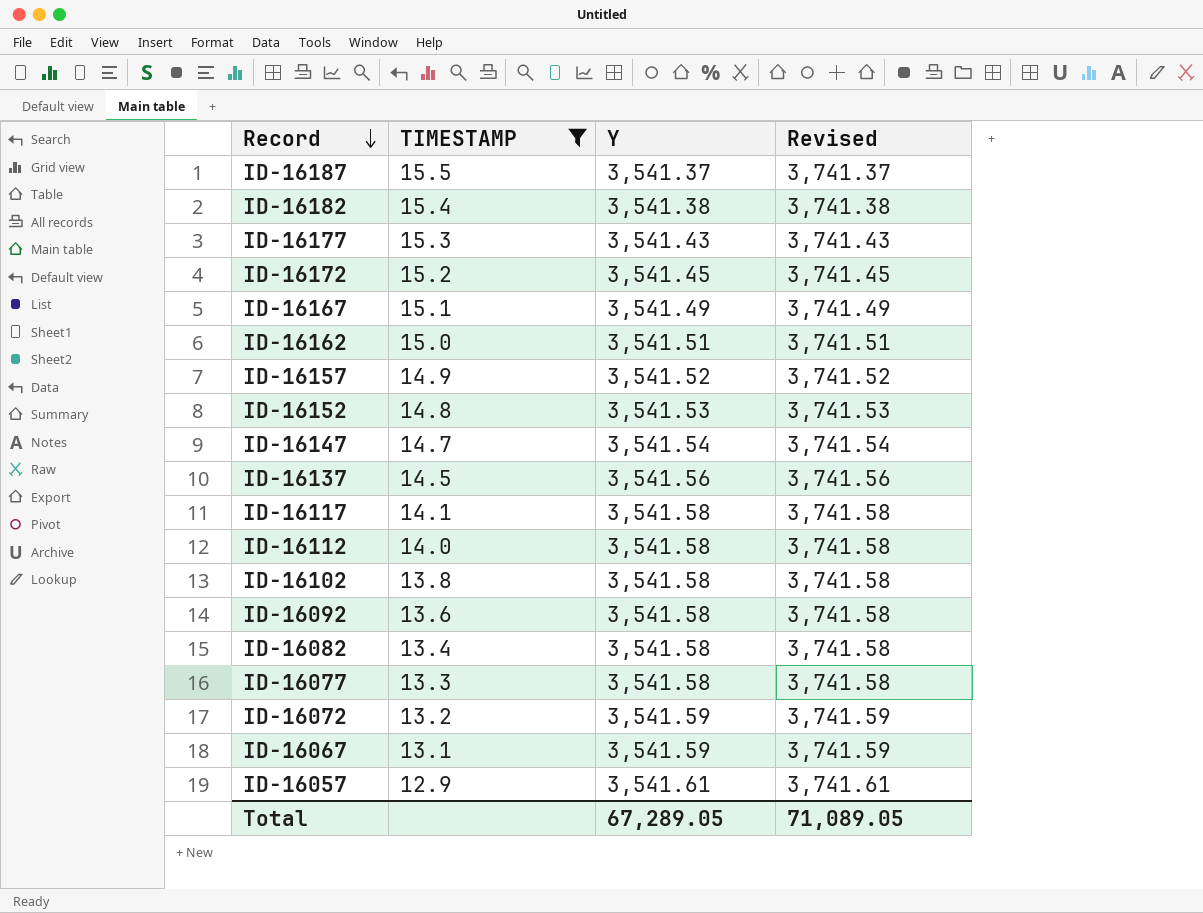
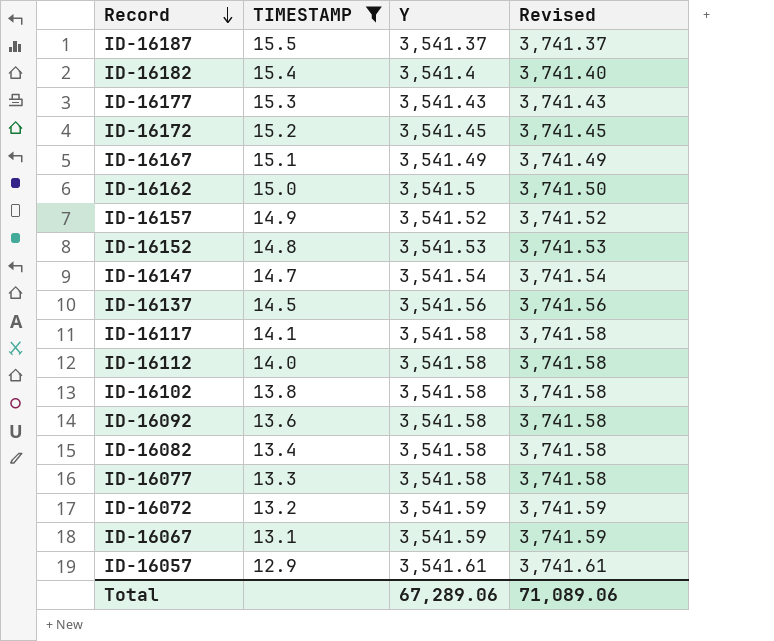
ID-16182 | Y: 3,541.38 -> 3,541.4
ID-16182 | Revised: 3,741.38 -> 3,741.40
ID-16162 | Y: 3,541.51 -> 3,541.5
ID-16162 | Revised: 3,741.51 -> 3,741.50
Total | Y: 67,289.05 -> 67,289.06
Total | Revised: 71,089.05 -> 71,089.06

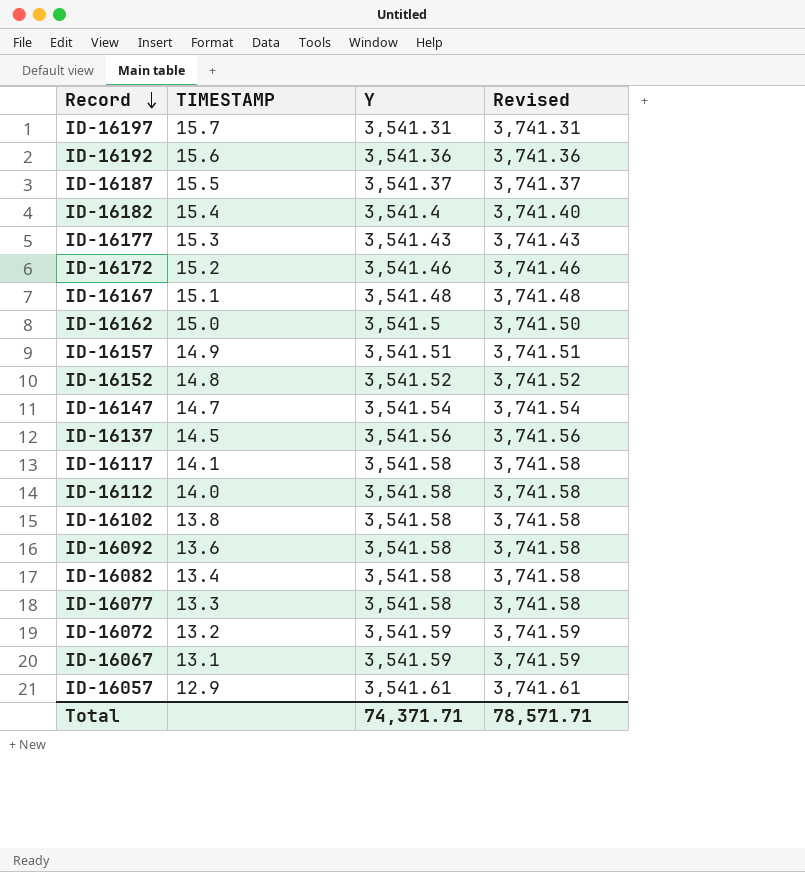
filter: TIMESTAMP <= 15.5 -> none
ID-16172 | Y: 3,541.45 -> 3,541.46
ID-16172 | Revised: 3,741.45 -> 3,741.46
ID-16167 | Y: 3,541.49 -> 3,541.48
ID-16167 | Revised: 3,741.49 -> 3,741.48
ID-16157 | Y: 3,541.52 -> 3,541.51
ID-16157 | Revised: 3,741.52 -> 3,741.51
ID-16152 | Y: 3,541.53 -> 3,541.52
ID-16152 | Revised: 3,741.53 -> 3,741.52
Total | Y: 67,289.06 -> 74,371.71
Total | Revised: 71,089.06 -> 78,571.71

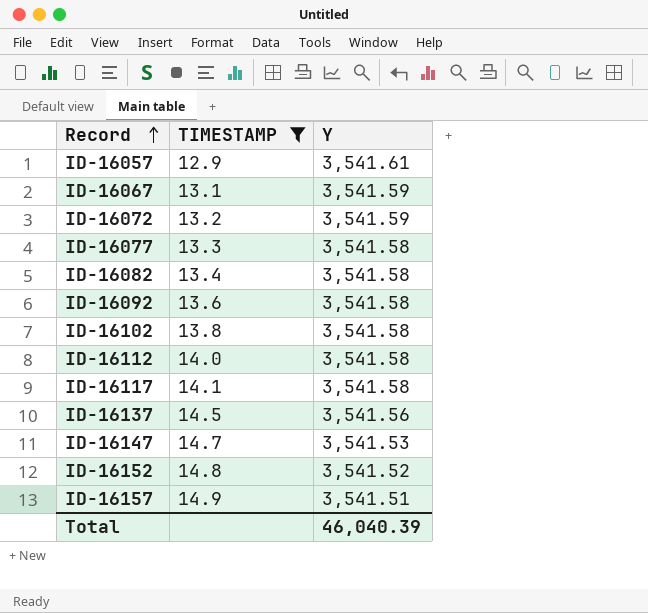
filter: none -> TIMESTAMP <= 14.9
row order: Record descending -> Record ascending
column Revised | formula: [Y] + 200 -> none
ID-16147 | Y: 3,541.54 -> 3,541.53
Total | Y: 74,371.71 -> 46,040.39

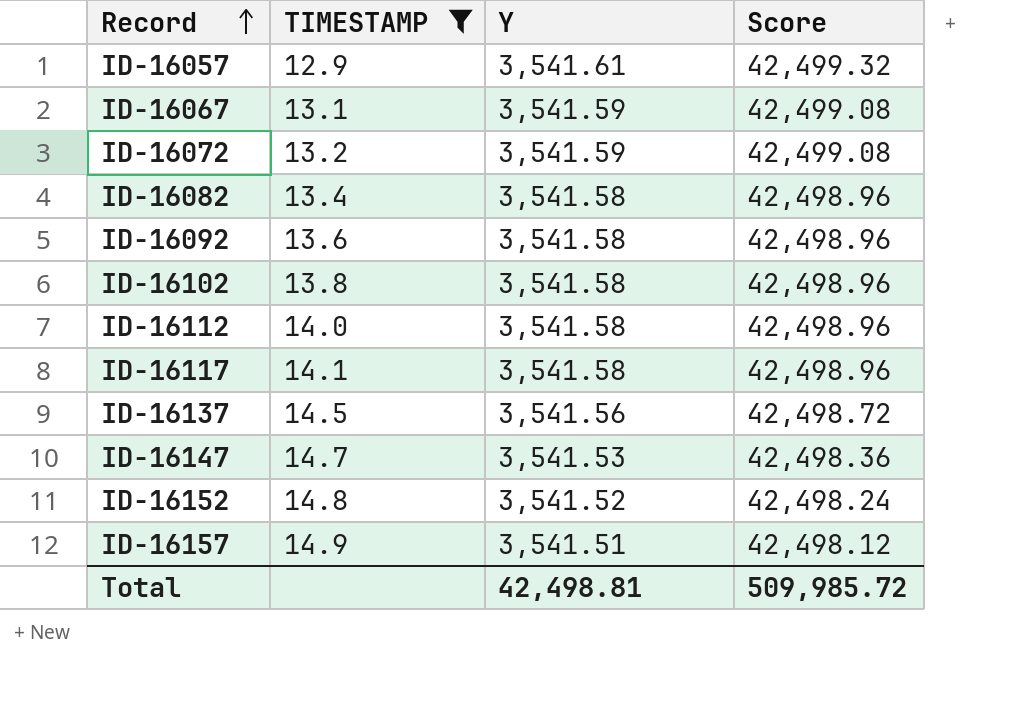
column Score | formula: none -> [Y] * 12
row ID-16077: 13.3 | 3,541.58 -> none
Total | Y: 46,040.39 -> 42,498.81

